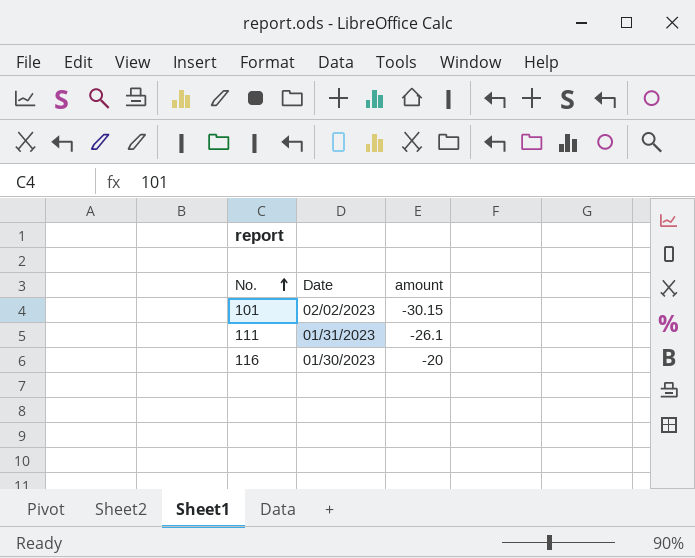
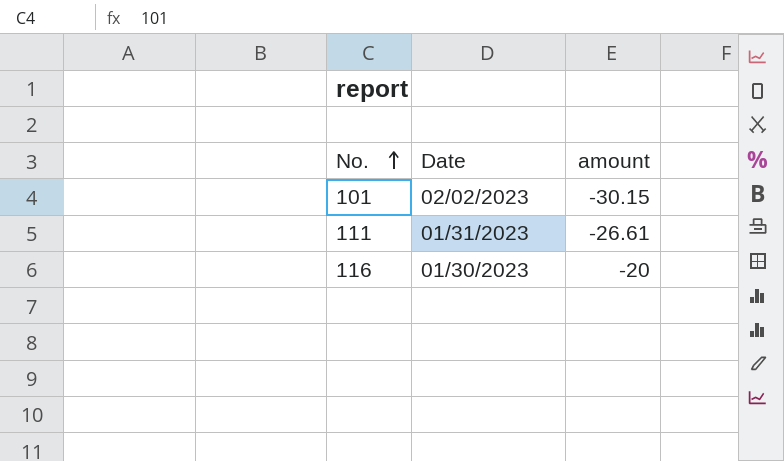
111 | amount: -26.1 -> -26.61

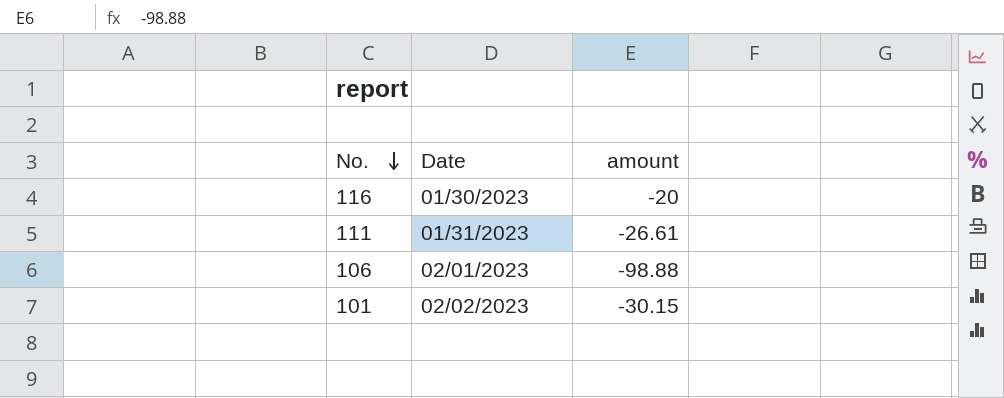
row order: No. ascending -> No. descending
row 106: none -> 02/01/2023 | -98.88

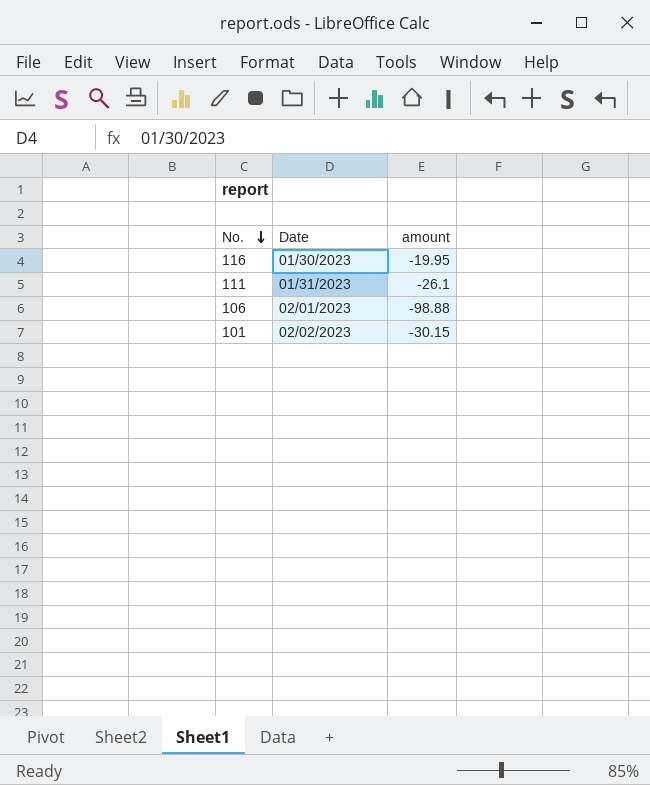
116 | amount: -20 -> -19.95
111 | amount: -26.61 -> -26.1

